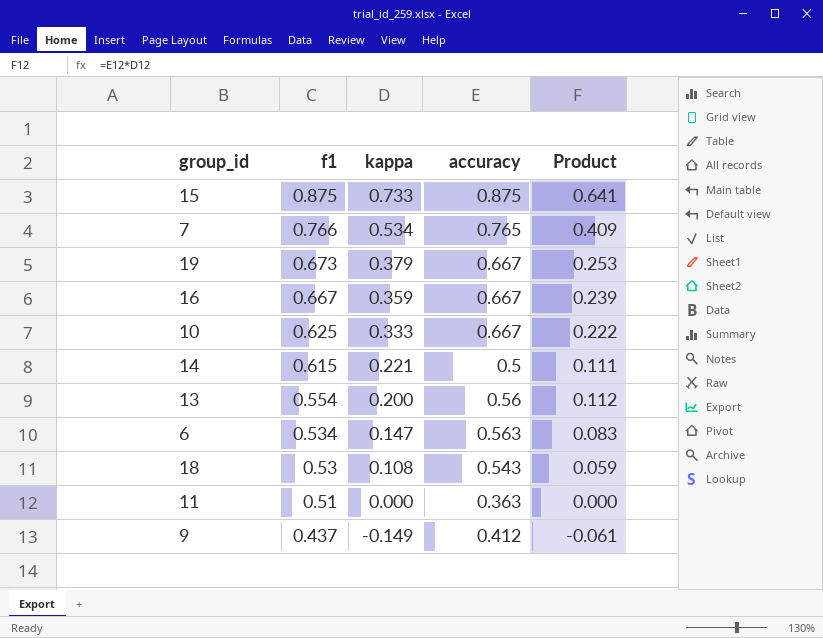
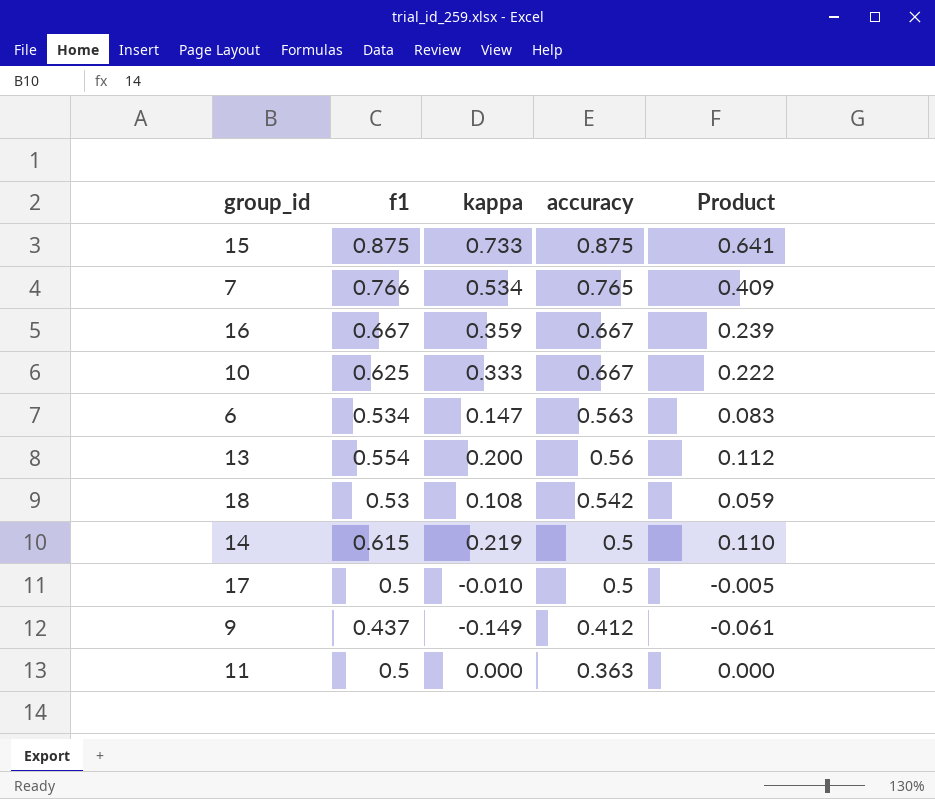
row order: f1 descending -> accuracy descending
row 19: 0.673 | 0.379 | 0.667 | 0.253 -> none
18 | accuracy: 0.543 -> 0.542
14 | kappa: 0.221 -> 0.219
14 | Product: 0.111 -> 0.110
row 17: none -> 0.5 | -0.010 | 0.5 | -0.005
11 | f1: 0.51 -> 0.5

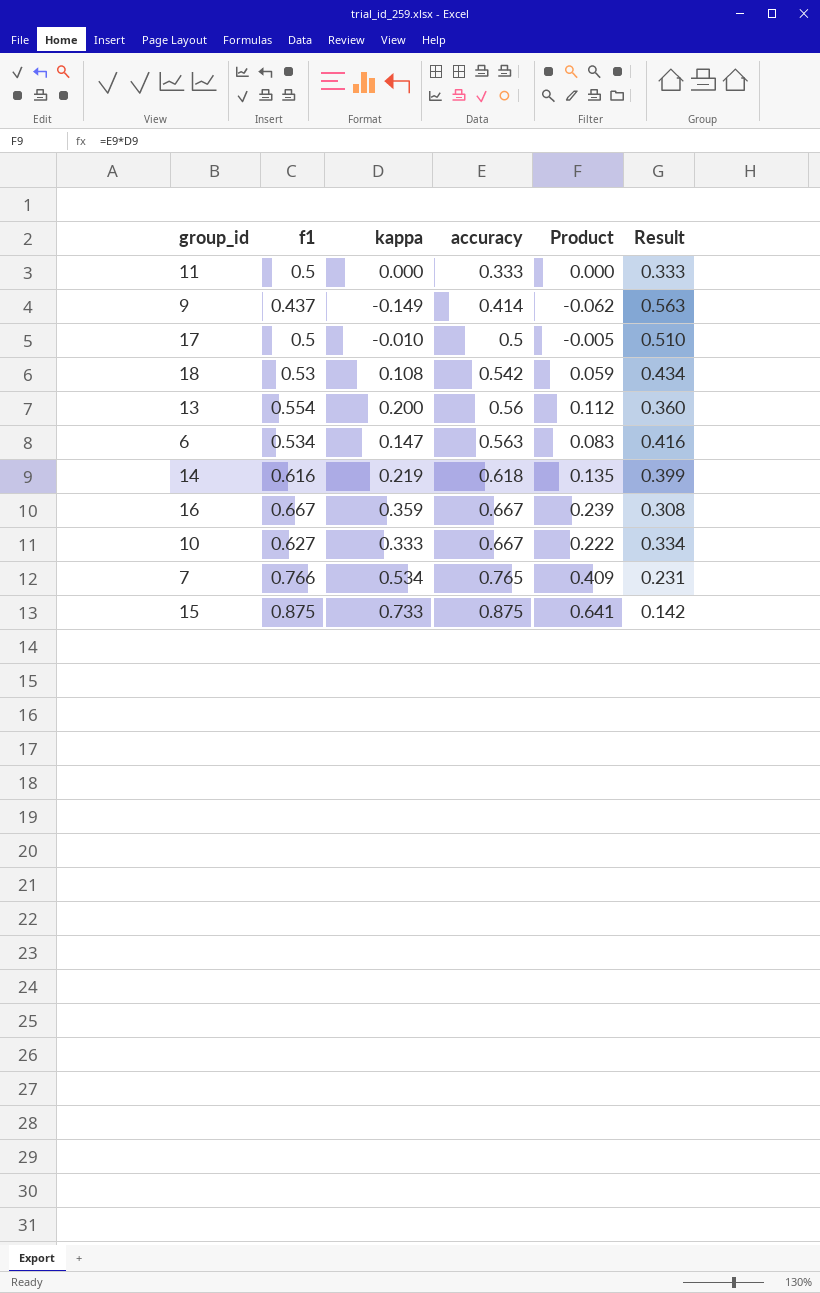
row order: accuracy descending -> accuracy ascending
column Result | formula: none -> [accuracy] - [kappa]
11 | accuracy: 0.363 -> 0.333
9 | accuracy: 0.412 -> 0.414
9 | Product: -0.061 -> -0.062
14 | f1: 0.615 -> 0.616
14 | accuracy: 0.5 -> 0.618
14 | Product: 0.110 -> 0.135
10 | f1: 0.625 -> 0.627

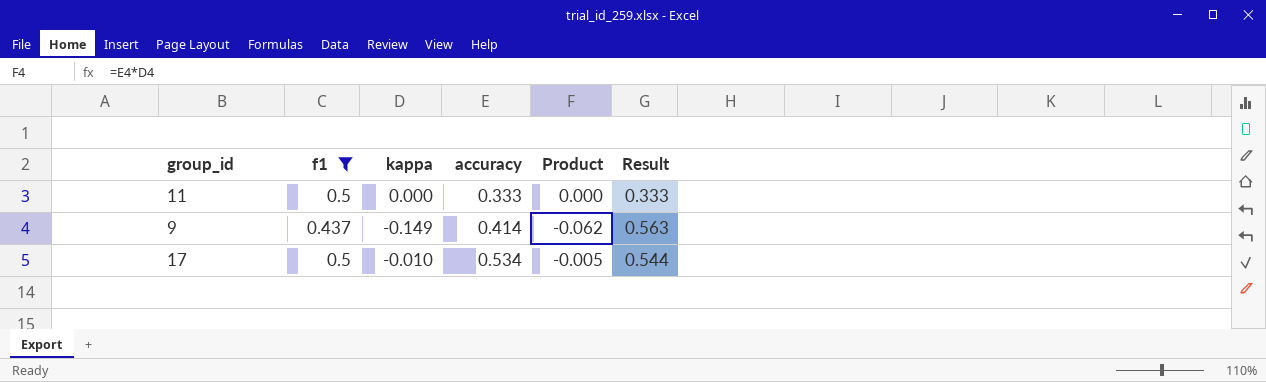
filter: none -> f1 <= 0.5
17 | accuracy: 0.5 -> 0.534
17 | Result: 0.510 -> 0.544

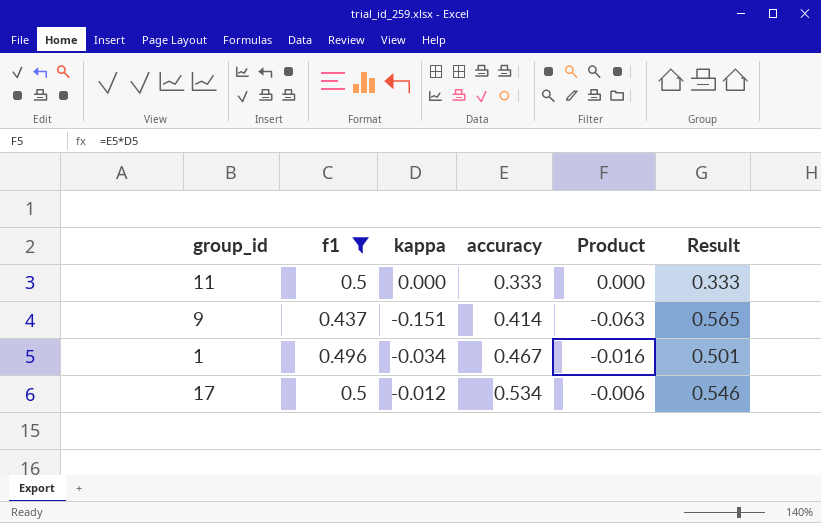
9 | kappa: -0.149 -> -0.151
9 | Product: -0.062 -> -0.063
9 | Result: 0.563 -> 0.565
row 1: none -> 0.496 | -0.034 | 0.467 | -0.016 | 0.501
17 | kappa: -0.010 -> -0.012
17 | Product: -0.005 -> -0.006
17 | Result: 0.544 -> 0.546

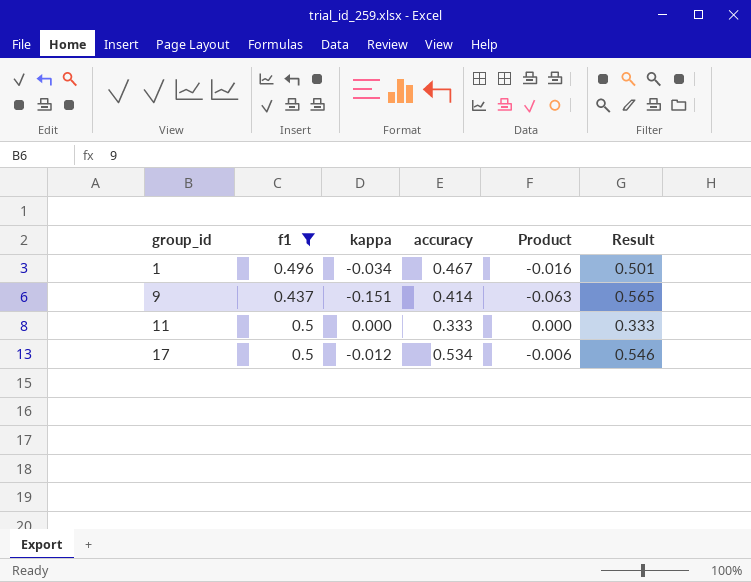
row order: accuracy ascending -> group_id ascending

